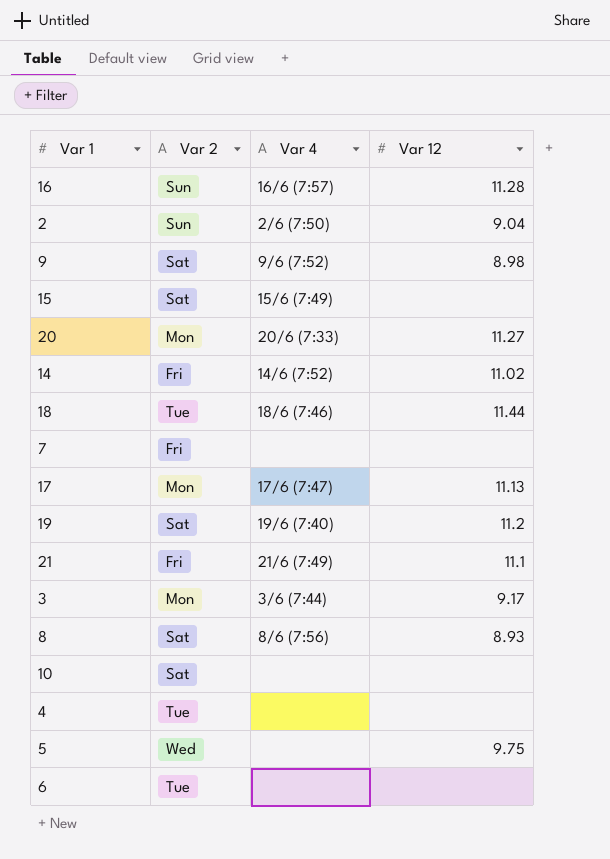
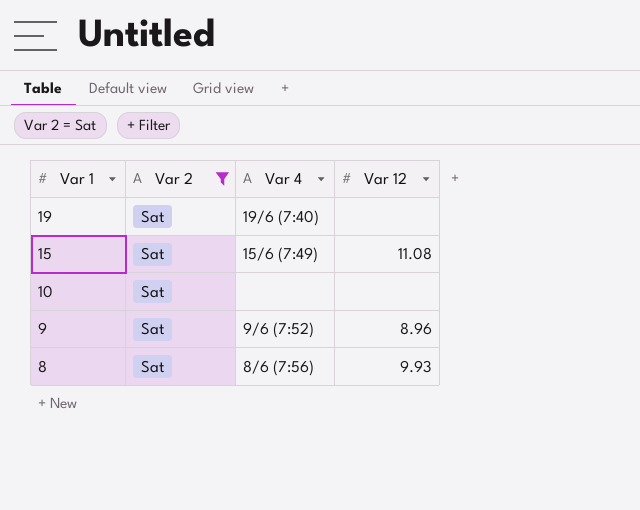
filter: none -> Var 2 = Sat
row order: none -> Var 1 descending
19 | Var 12: 11.2 -> none
15 | Var 12: none -> 11.08
9 | Var 12: 8.98 -> 8.96
8 | Var 12: 8.93 -> 9.93

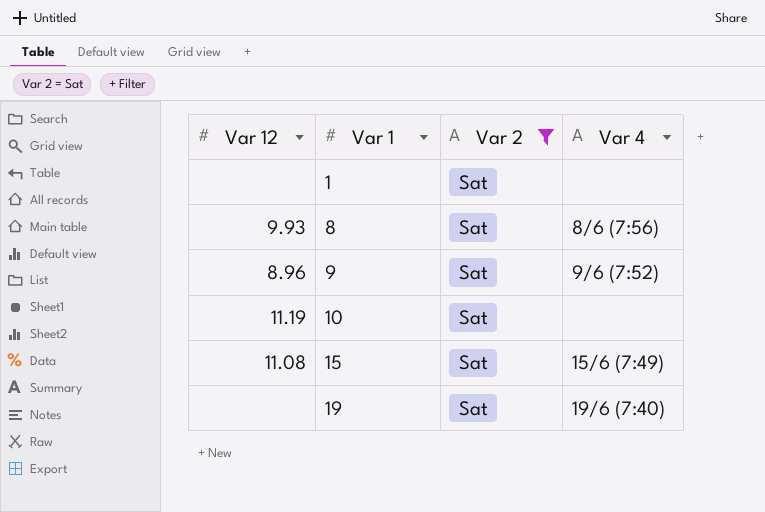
row order: Var 1 descending -> Var 1 ascending
column Var 12 | position: 4 -> 1
row 1: none -> none | Sat | none
10 | Var 12: none -> 11.19

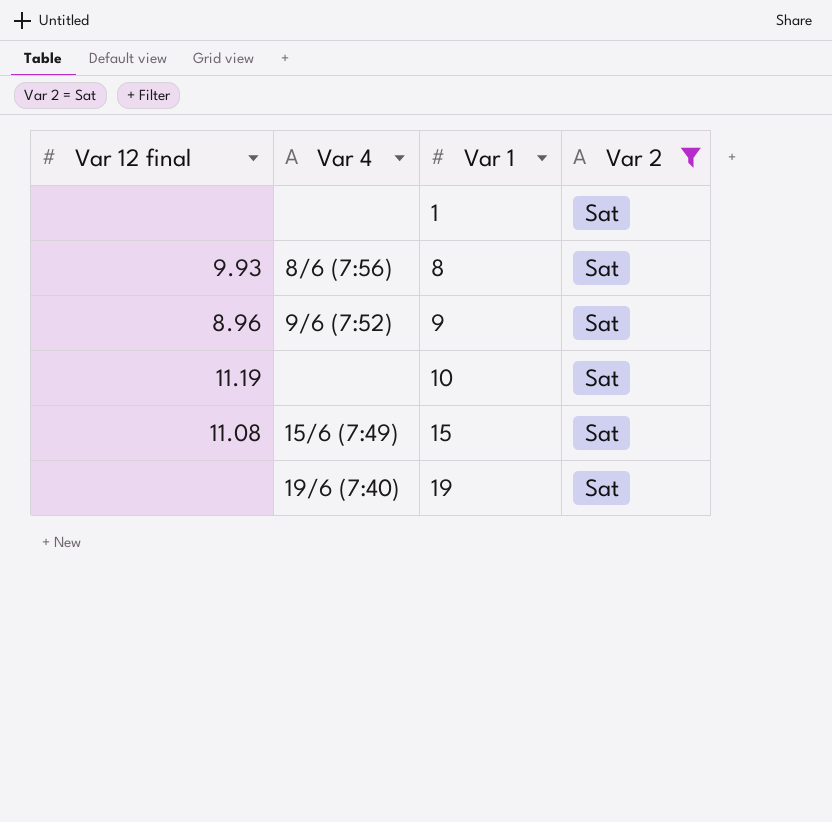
column name: Var 12 -> Var 12 final
column Var 4 | position: 4 -> 2

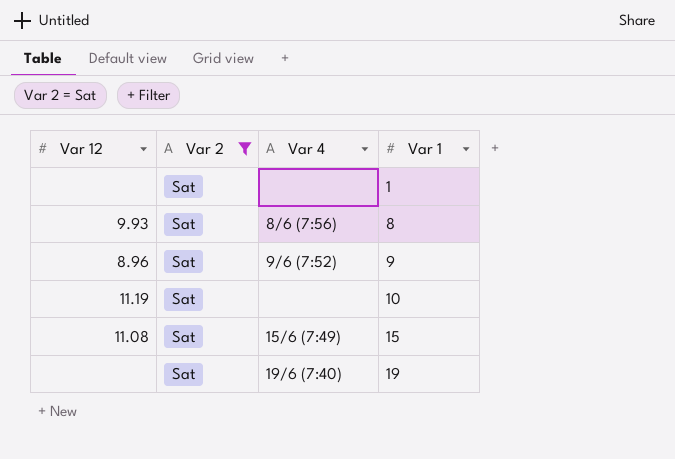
column name: Var 12 final -> Var 12
column Var 2 | position: 4 -> 2

